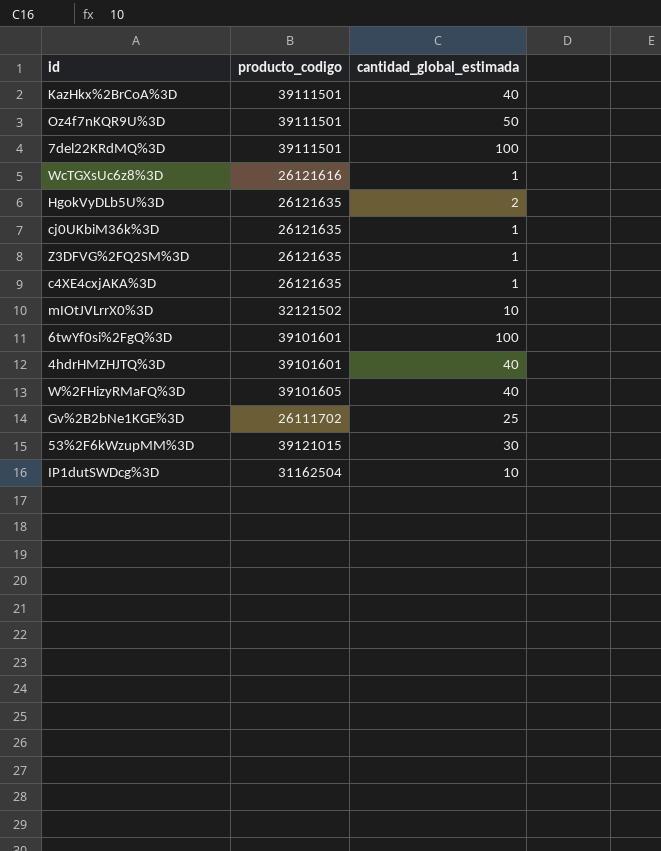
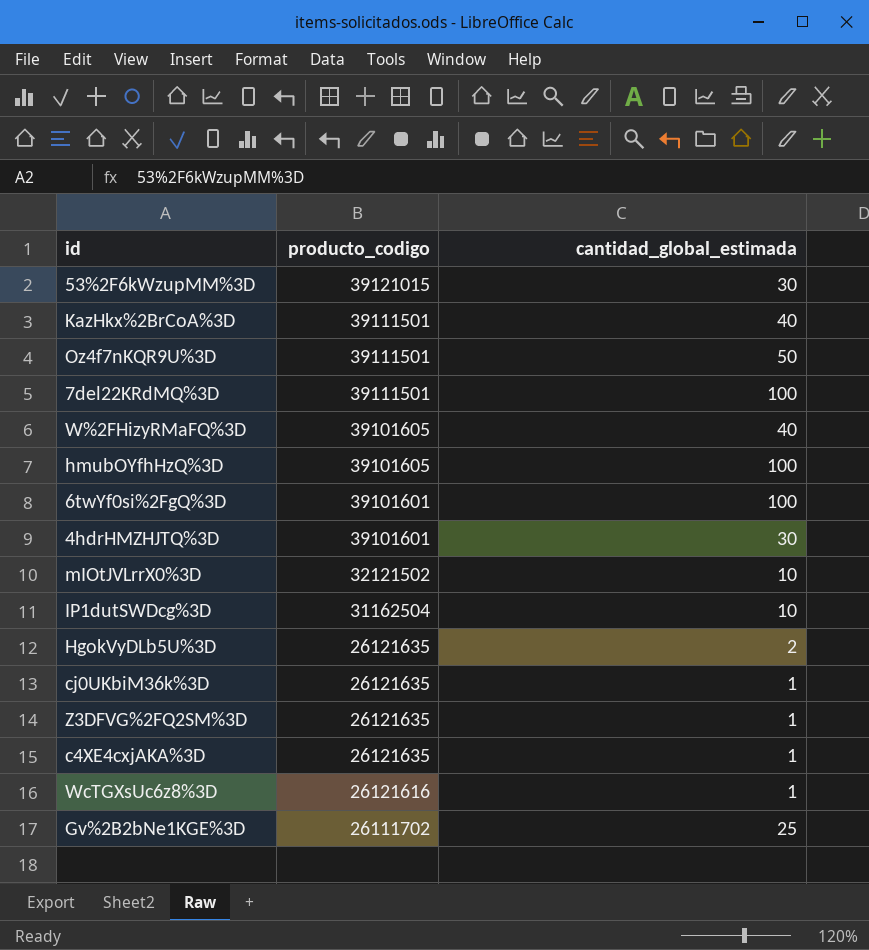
row order: none -> producto_codigo descending
row hmubOYfhHzQ%3D: none -> 39101605 | 100
4hdrHMZHJTQ%3D | cantidad_global_estimada: 40 -> 30

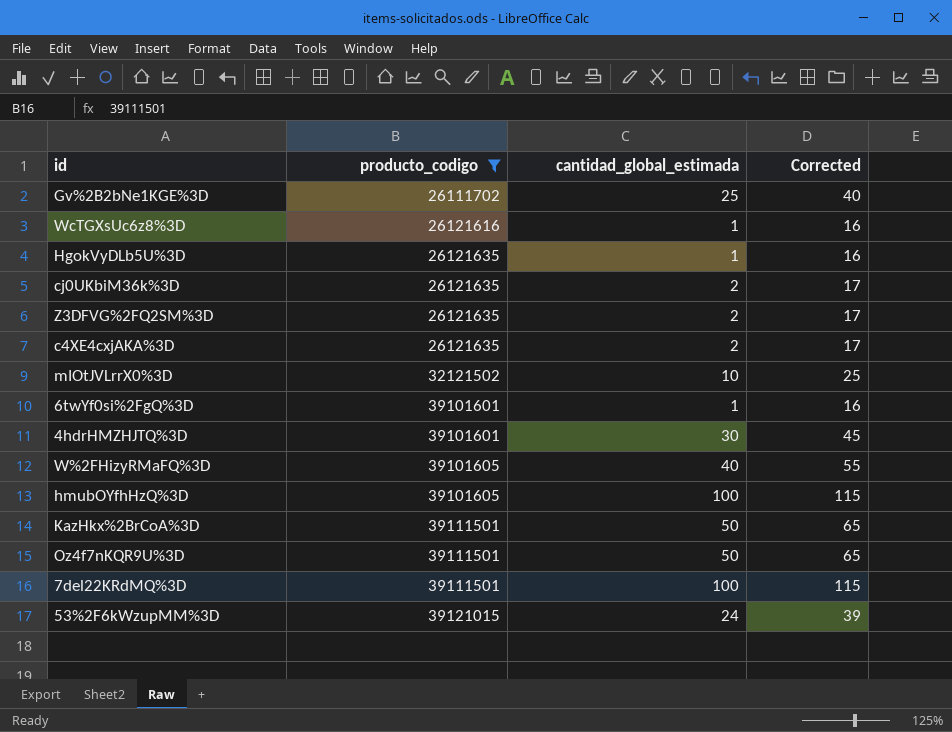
filter: none -> producto_codigo != 31162504
row order: producto_codigo descending -> producto_codigo ascending
column Corrected | formula: none -> [cantidad_global_estimada] + 15
HgokVyDLb5U%3D | cantidad_global_estimada: 2 -> 1
cj0UKbiM36k%3D | cantidad_global_estimada: 1 -> 2
Z3DFVG%2FQ2SM%3D | cantidad_global_estimada: 1 -> 2
c4XE4cxjAKA%3D | cantidad_global_estimada: 1 -> 2
6twYf0si%2FgQ%3D | cantidad_global_estimada: 100 -> 1
KazHkx%2BrCoA%3D | cantidad_global_estimada: 40 -> 50
53%2F6kWzupMM%3D | cantidad_global_estimada: 30 -> 24

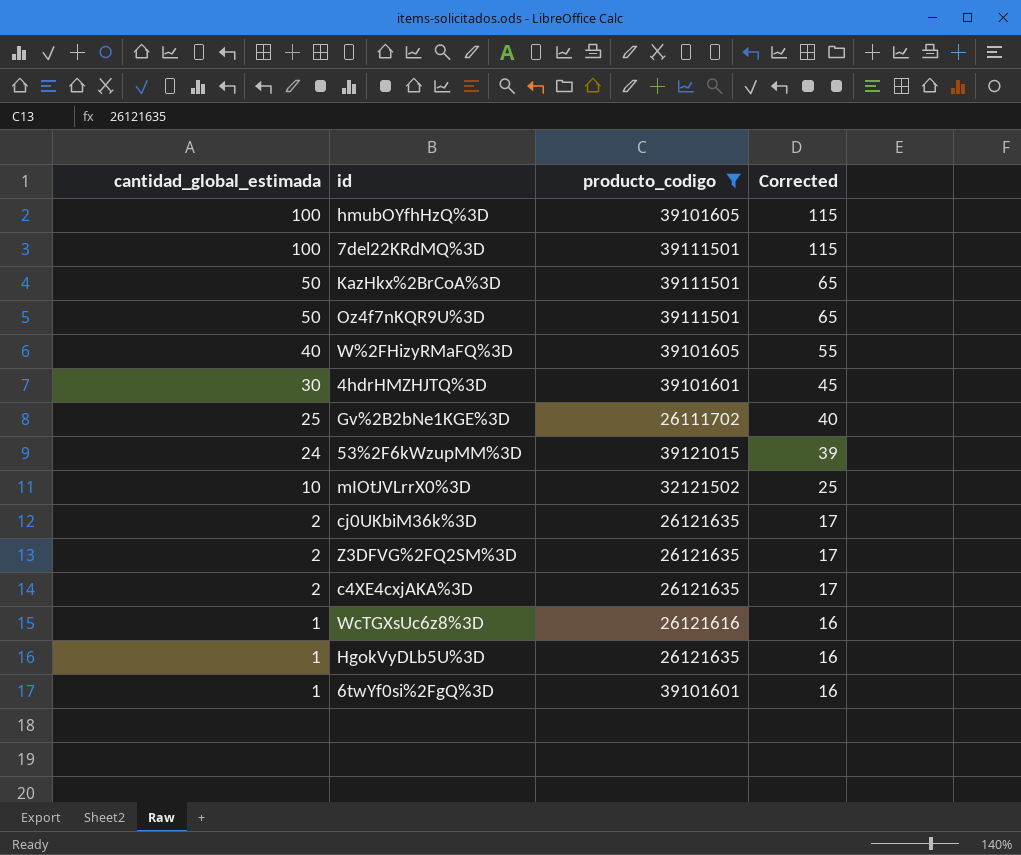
row order: producto_codigo ascending -> cantidad_global_estimada descending
column cantidad_global_estimada | position: 3 -> 1

